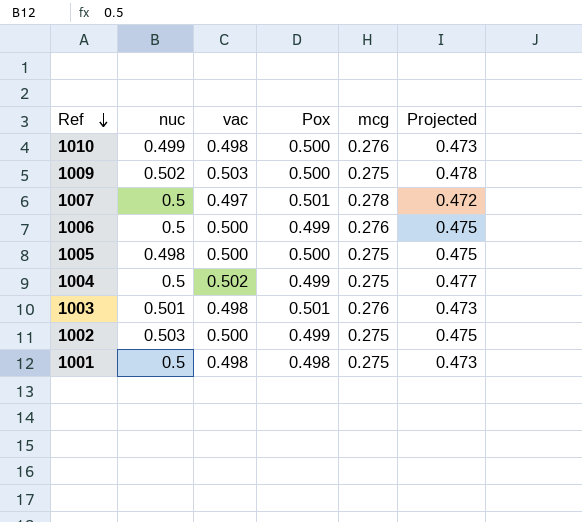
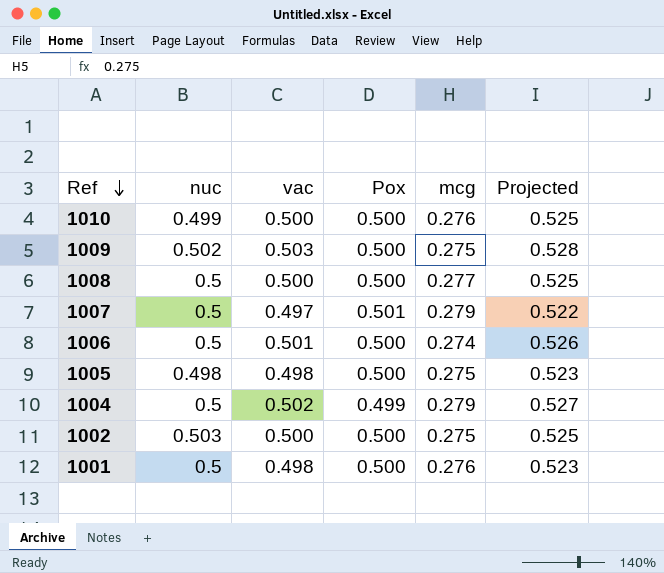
column Projected | formula: [vac] * 0.95 -> [vac] * 1.05
row 1003: 0.501 | 0.498 | 0.501 | 0.276 | 0.473 -> none
1010 | vac: 0.498 -> 0.500
row 1008: none -> 0.5 | 0.500 | 0.500 | 0.277 | 0.525
1007 | mcg: 0.278 -> 0.279
1006 | vac: 0.500 -> 0.501
1006 | Pox: 0.499 -> 0.500
1006 | mcg: 0.276 -> 0.274
1005 | vac: 0.500 -> 0.498
1004 | mcg: 0.275 -> 0.279
1002 | Pox: 0.499 -> 0.500
1001 | Pox: 0.498 -> 0.500
1001 | mcg: 0.275 -> 0.276

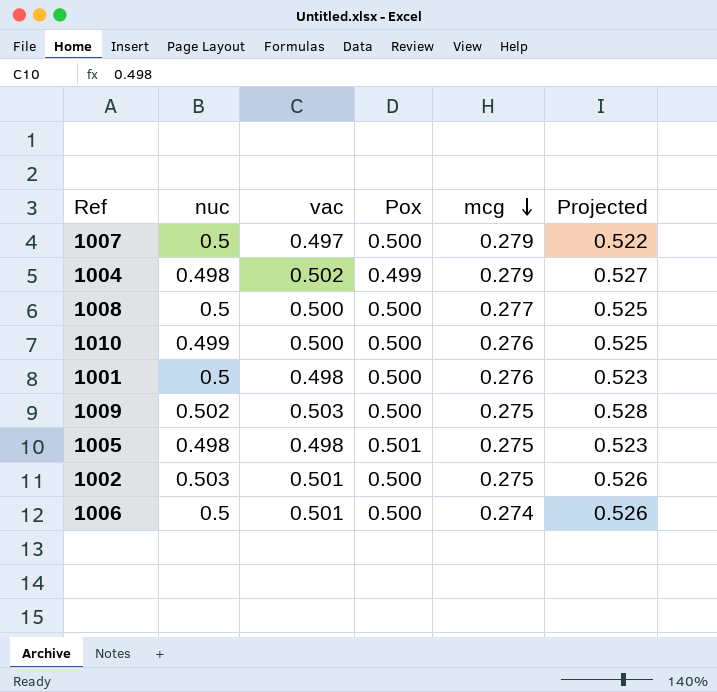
row order: Ref descending -> mcg descending
1007 | Pox: 0.501 -> 0.500
1004 | nuc: 0.5 -> 0.498
1005 | Pox: 0.500 -> 0.501
1002 | vac: 0.500 -> 0.501
1002 | Projected: 0.525 -> 0.526

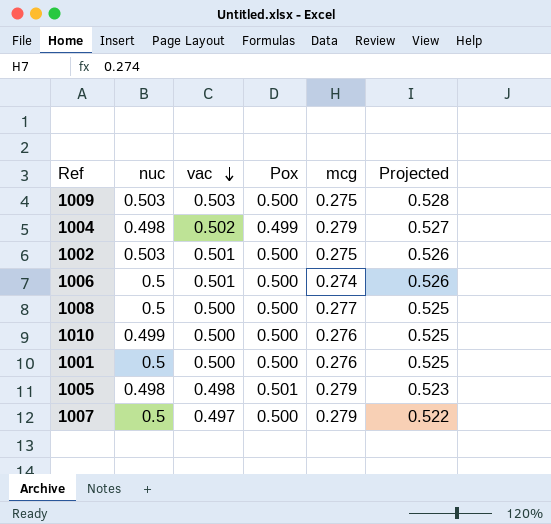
row order: mcg descending -> vac descending
1009 | nuc: 0.502 -> 0.503
1001 | vac: 0.498 -> 0.500
1001 | Projected: 0.523 -> 0.525
1005 | mcg: 0.275 -> 0.279

